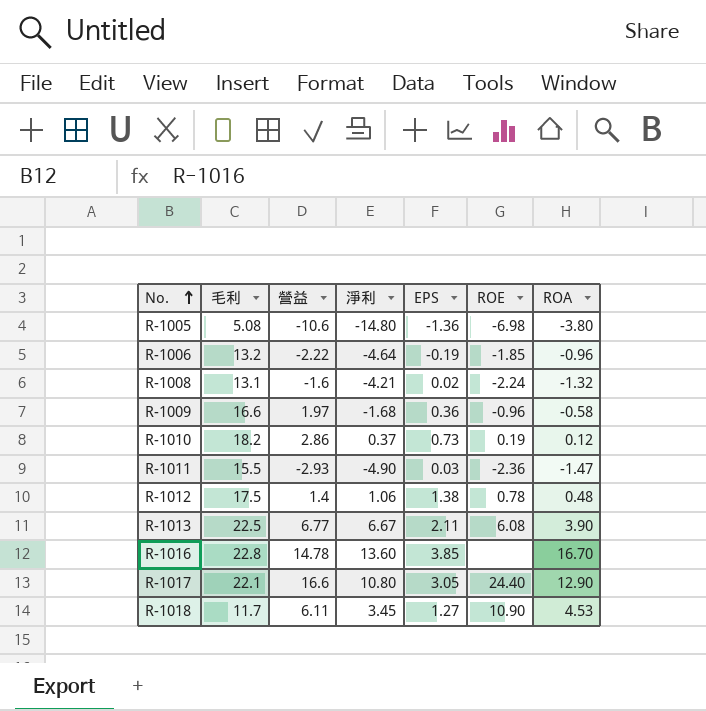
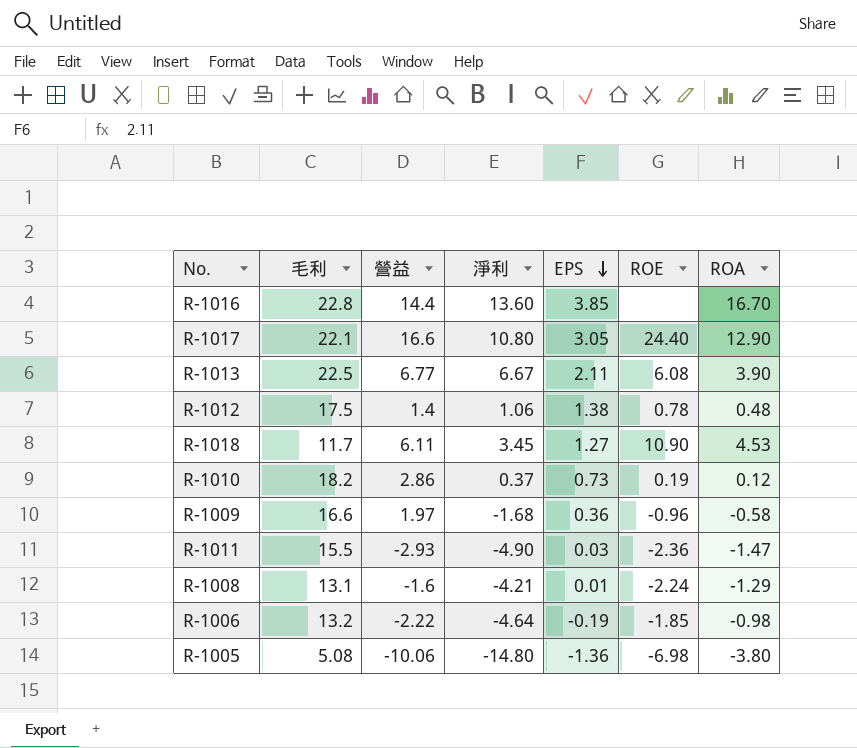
row order: No. ascending -> EPS descending
R-1016 | 營益: 14.78 -> 14.4
R-1008 | EPS: 0.02 -> 0.01
R-1008 | ROA: -1.32 -> -1.29
R-1006 | ROA: -0.96 -> -0.98
R-1005 | 營益: -10.6 -> -10.06

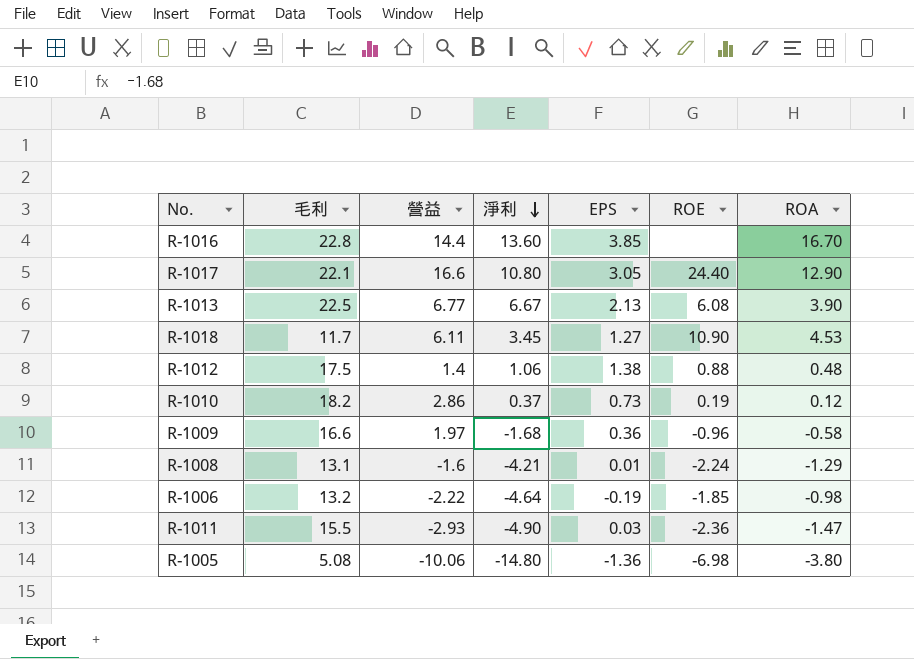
row order: EPS descending -> 淨利 descending
R-1013 | EPS: 2.11 -> 2.13
R-1012 | ROE: 0.78 -> 0.88

